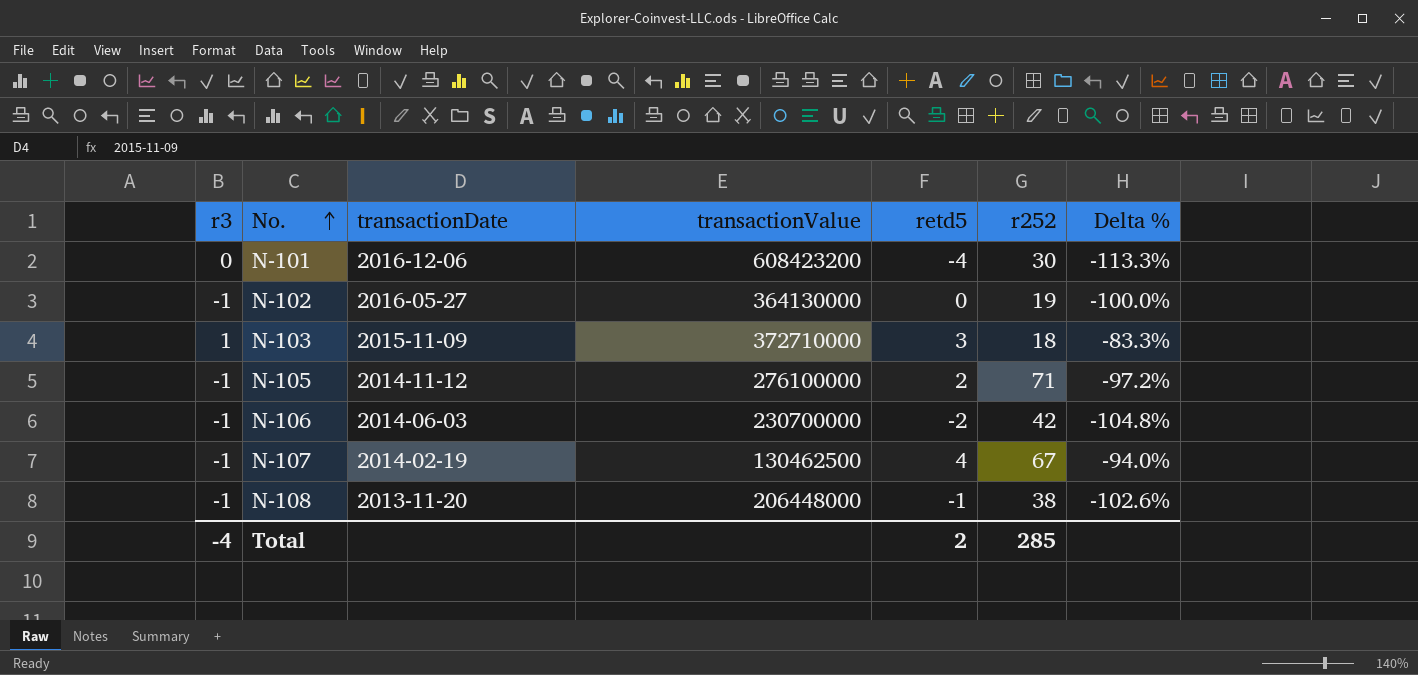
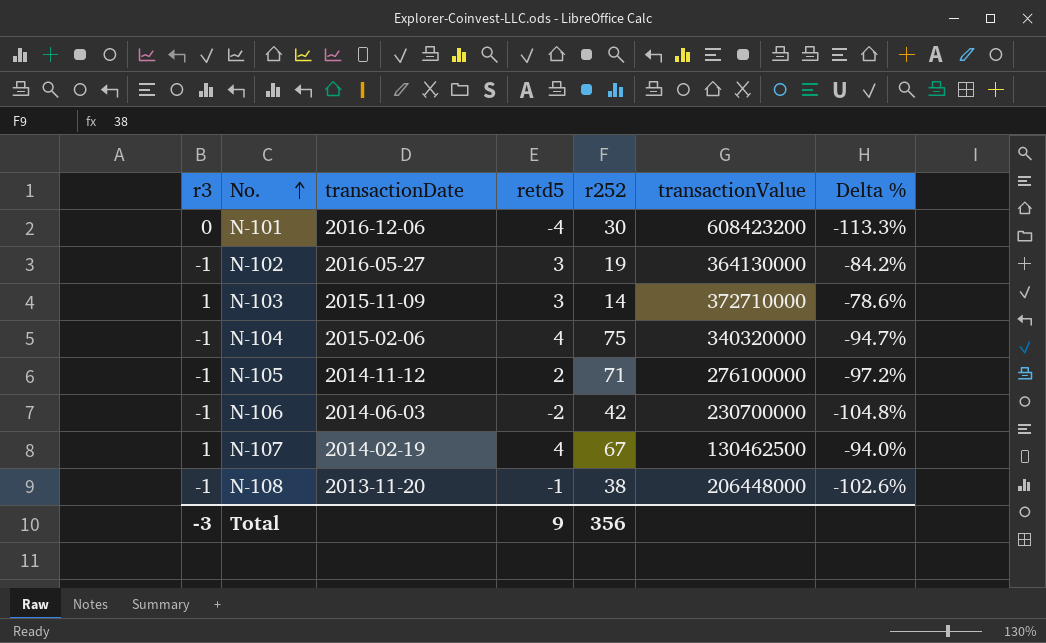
column transactionValue | position: 4 -> 6
N-102 | retd5: 0 -> 3
N-102 | Delta %: -100.0% -> -84.2%
N-103 | r252: 18 -> 14
N-103 | Delta %: -83.3% -> -78.6%
row N-104: none -> -1 | 2015-02-06 | 4 | 75 | 340320000 | -94.7%
N-107 | r3: -1 -> 1
Total | r3: -4 -> -3
Total | retd5: 2 -> 9
Total | r252: 285 -> 356

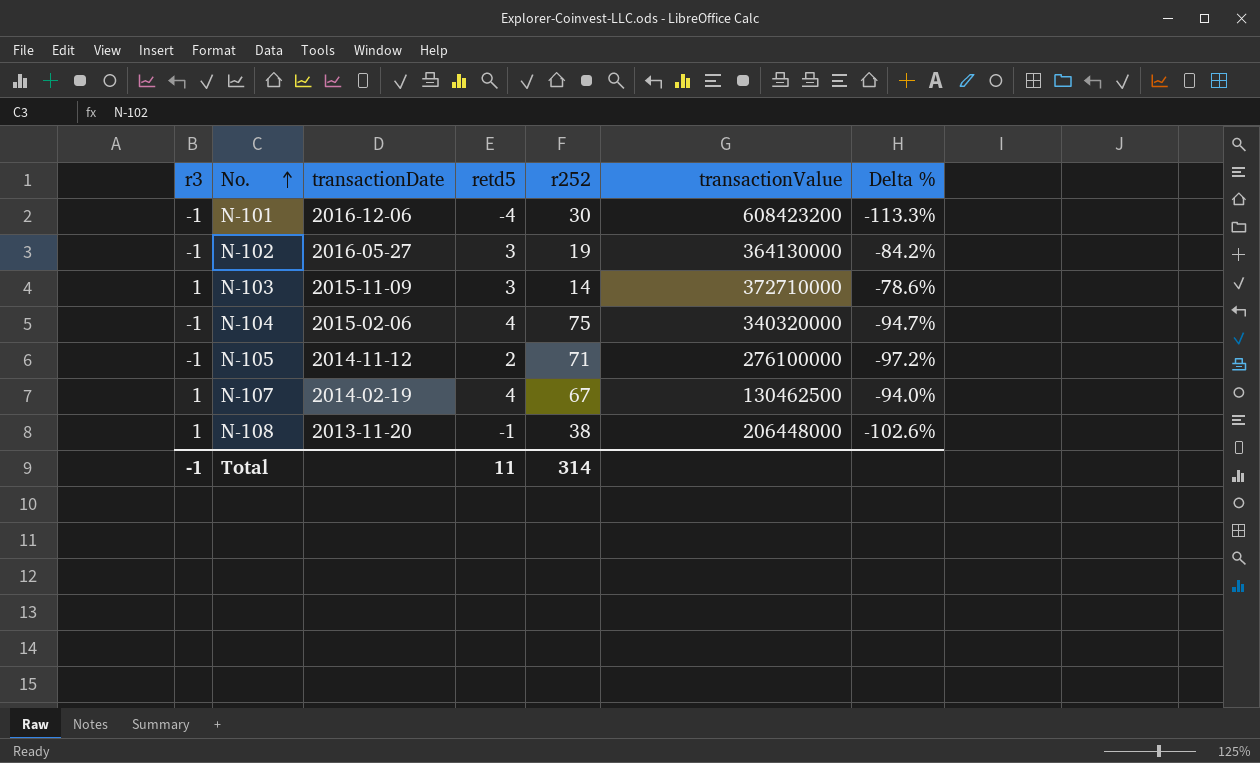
row N-106: -1 | 2014-06-03 | -2 | 42 | 230700000 | -104.8% -> none
N-101 | r3: 0 -> -1
N-108 | r3: -1 -> 1
Total | r3: -3 -> -1
Total | retd5: 9 -> 11
Total | r252: 356 -> 314

